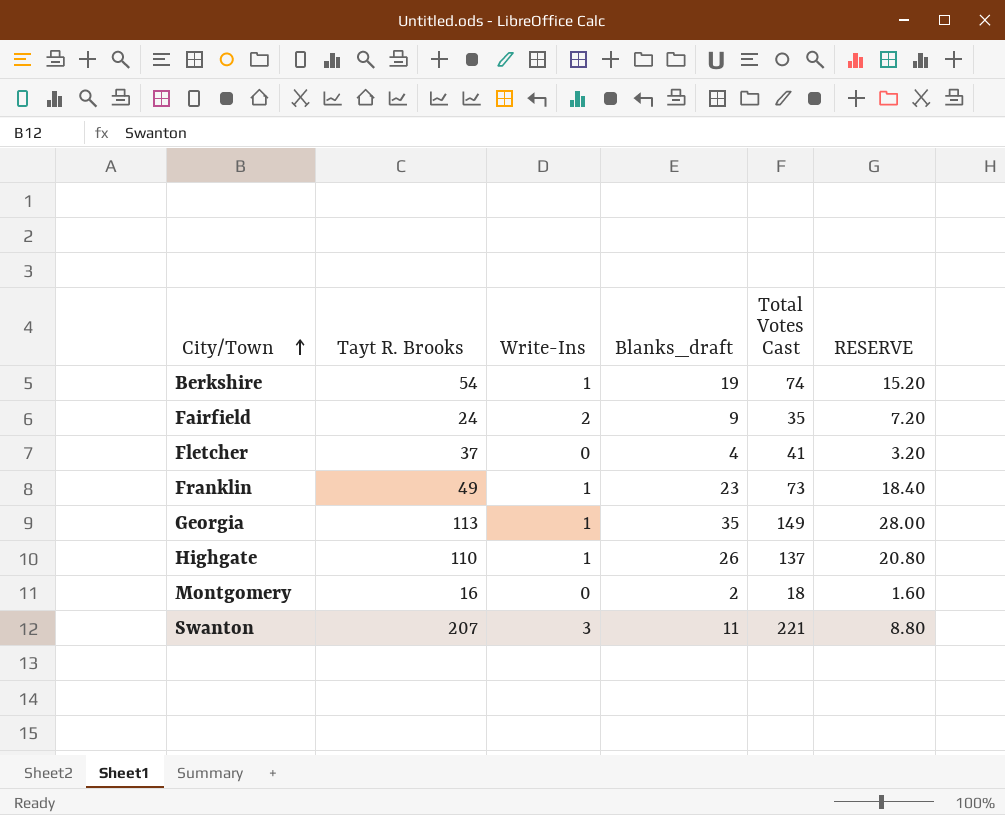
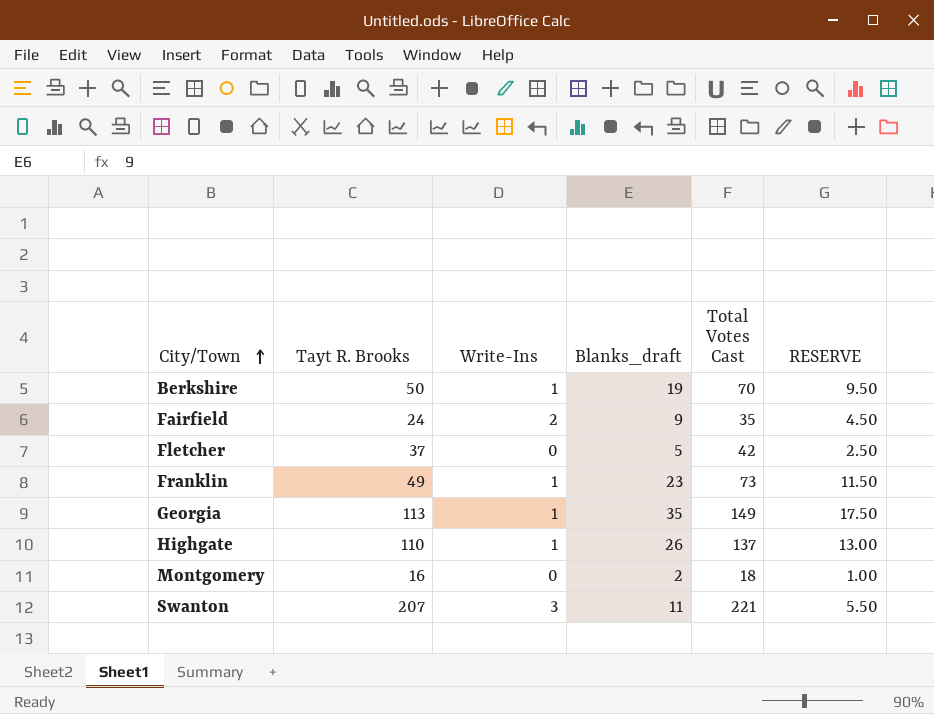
column RESERVE | formula: [Blanks_draft] * 0.8 -> [Blanks_draft] * 0.5
Berkshire | Tayt R. Brooks: 54 -> 50
Berkshire | Total Votes Cast: 74 -> 70
Fletcher | Blanks_draft: 4 -> 5
Fletcher | Total Votes Cast: 41 -> 42

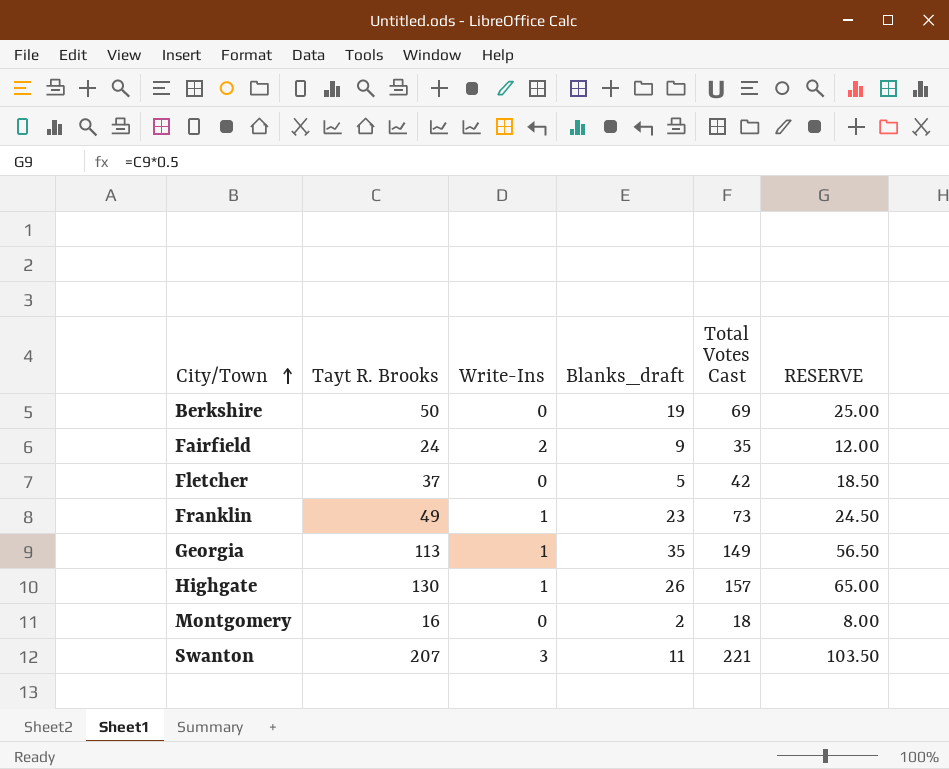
column RESERVE | formula: [Blanks_draft] * 0.5 -> [Tayt R. Brooks] * 0.5
Berkshire | Write-Ins: 1 -> 0
Berkshire | Total Votes Cast: 70 -> 69
Highgate | Tayt R. Brooks: 110 -> 130
Highgate | Total Votes Cast: 137 -> 157

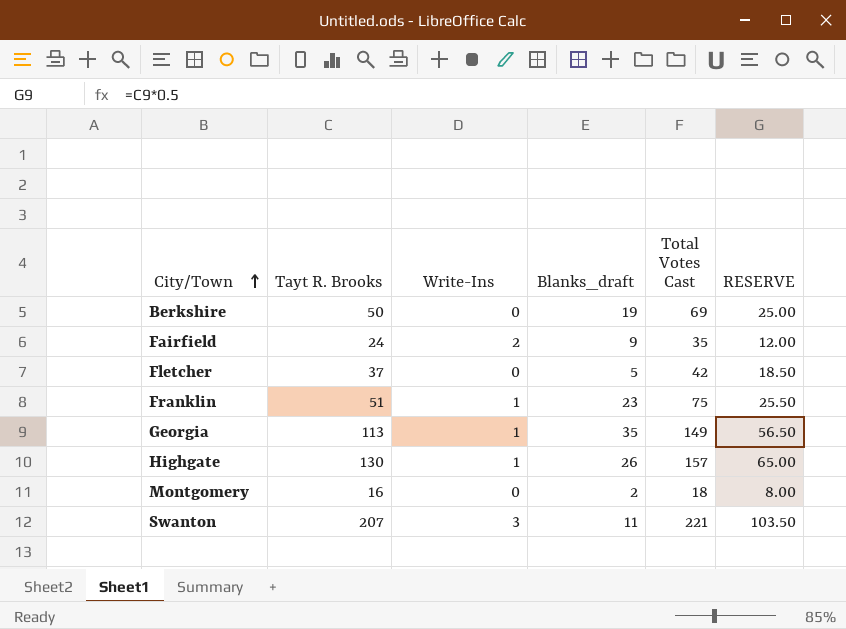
Franklin | Tayt R. Brooks: 49 -> 51
Franklin | Total Votes Cast: 73 -> 75
Franklin | RESERVE: 24.50 -> 25.50

